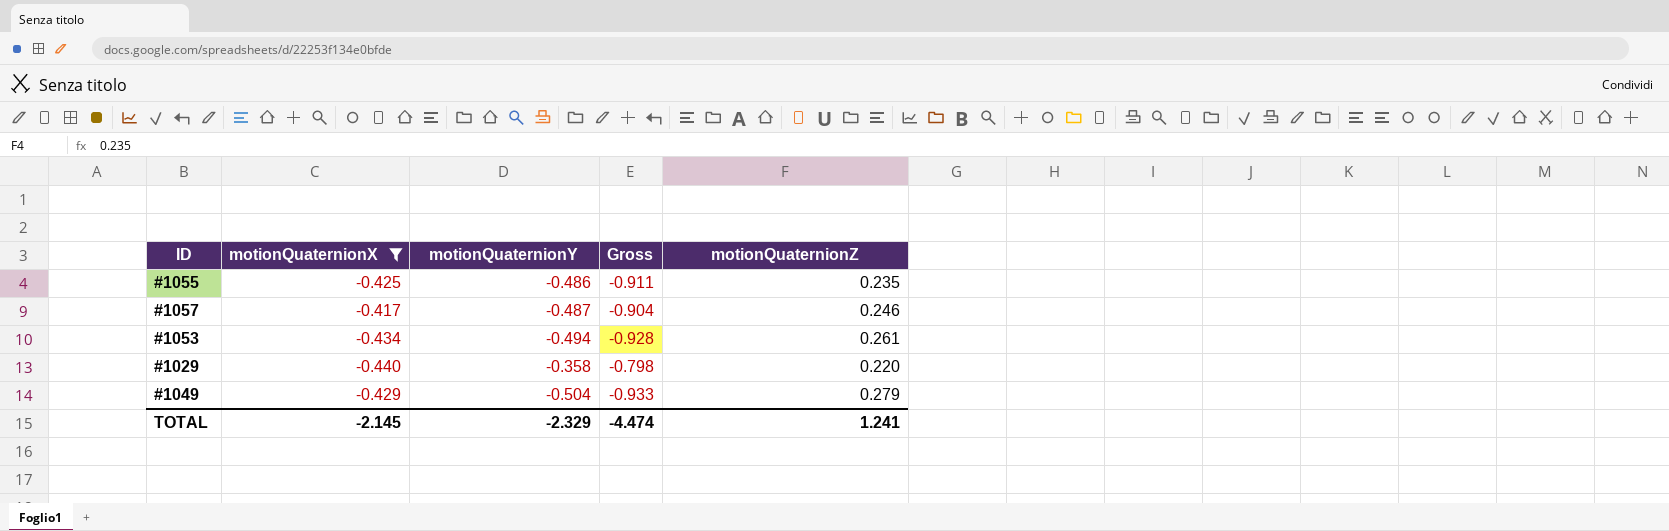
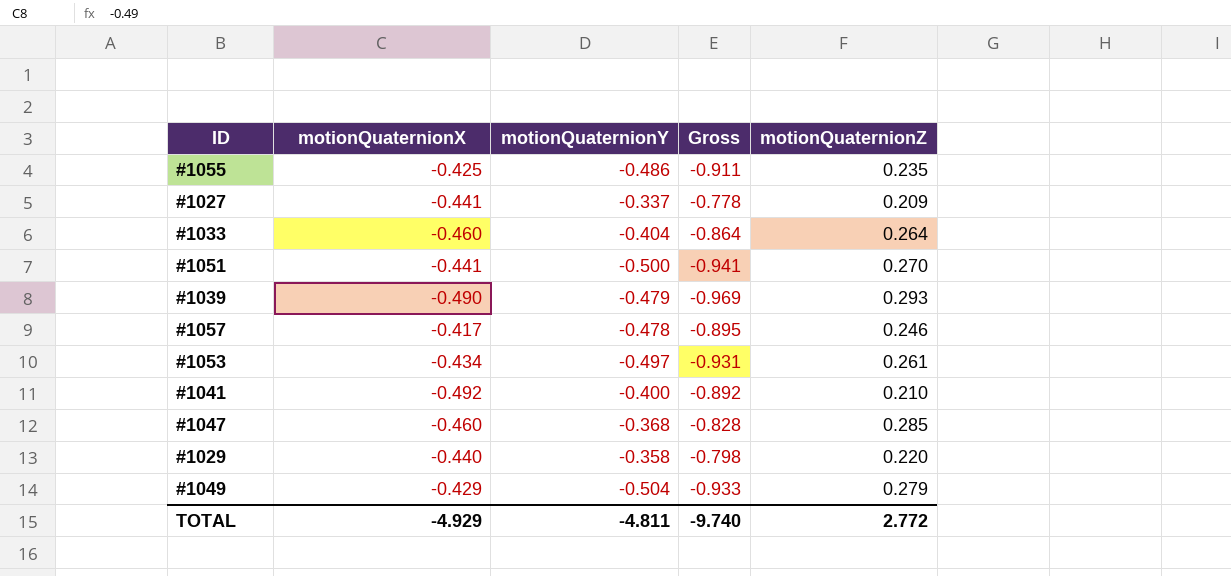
filter: motionQuaternionX >= -0.440 -> none
#1057 | motionQuaternionY: -0.487 -> -0.478
#1057 | Gross: -0.904 -> -0.895
#1053 | motionQuaternionY: -0.494 -> -0.497
#1053 | Gross: -0.928 -> -0.931
TOTAL | motionQuaternionX: -2.145 -> -4.929
TOTAL | motionQuaternionY: -2.329 -> -4.811
TOTAL | Gross: -4.474 -> -9.740
TOTAL | motionQuaternionZ: 1.241 -> 2.772

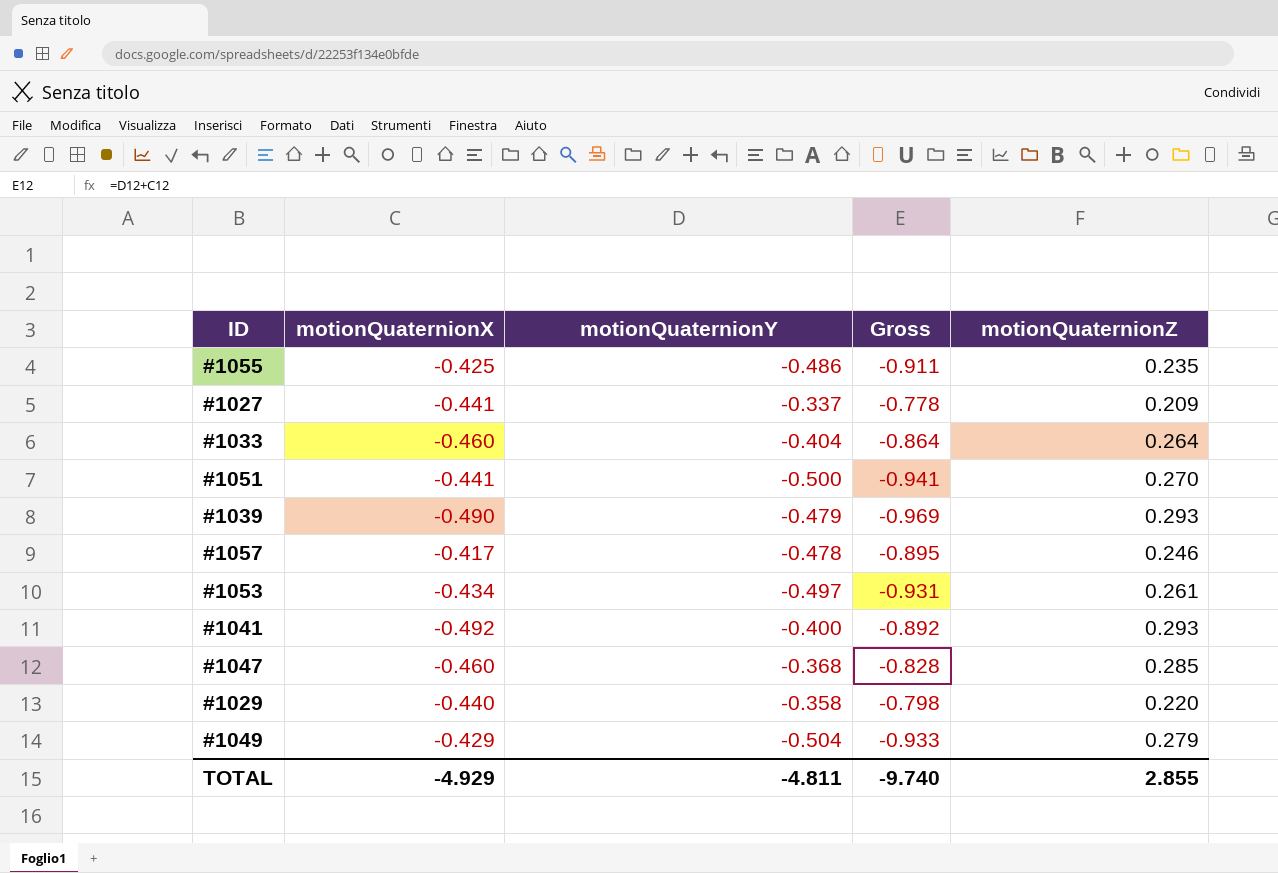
#1041 | motionQuaternionZ: 0.210 -> 0.293
TOTAL | motionQuaternionZ: 2.772 -> 2.855

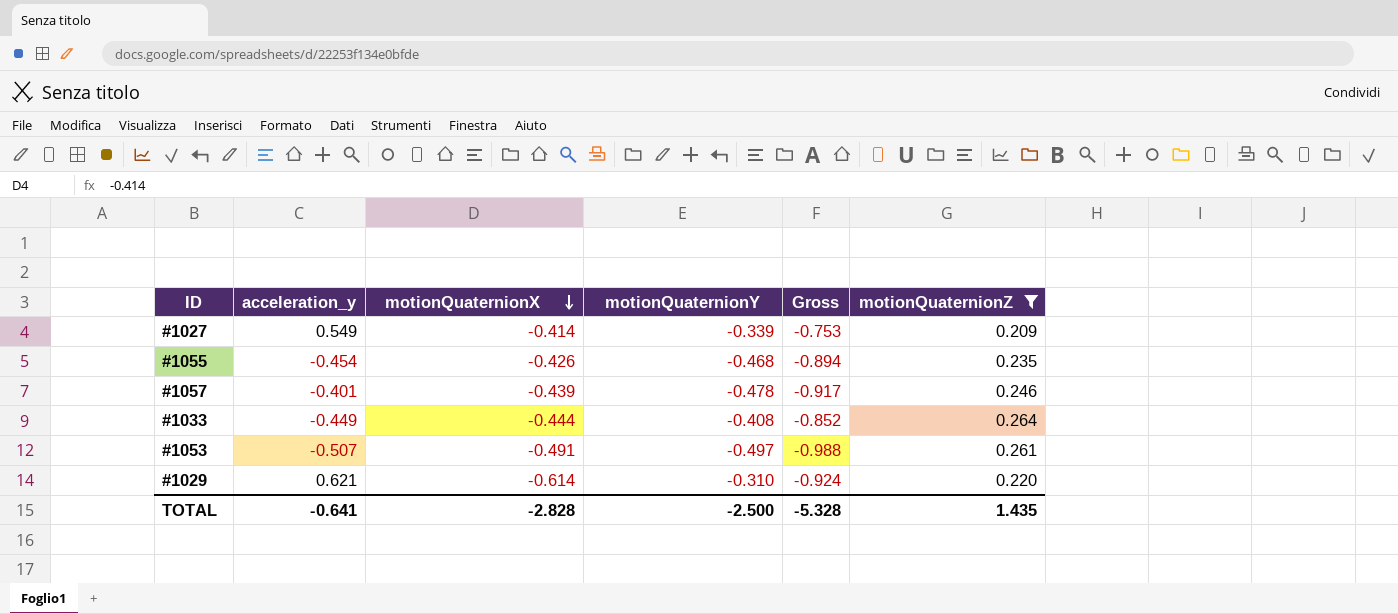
filter: none -> motionQuaternionZ <= 0.264
row order: none -> motionQuaternionX descending
column acceleration_y | position: none -> 2
#1027 | motionQuaternionX: -0.441 -> -0.414
#1027 | motionQuaternionY: -0.337 -> -0.339
#1027 | Gross: -0.778 -> -0.753
#1055 | motionQuaternionX: -0.425 -> -0.426
#1055 | motionQuaternionY: -0.486 -> -0.468
#1055 | Gross: -0.911 -> -0.894
#1057 | motionQuaternionX: -0.417 -> -0.439
#1057 | Gross: -0.895 -> -0.917
#1033 | motionQuaternionX: -0.460 -> -0.444
#1033 | motionQuaternionY: -0.404 -> -0.408
#1033 | Gross: -0.864 -> -0.852
#1053 | motionQuaternionX: -0.434 -> -0.491
#1053 | Gross: -0.931 -> -0.988
#1029 | motionQuaternionX: -0.440 -> -0.614
#1029 | motionQuaternionY: -0.358 -> -0.310
#1029 | Gross: -0.798 -> -0.924
TOTAL | motionQuaternionX: -4.929 -> -2.828
TOTAL | motionQuaternionY: -4.811 -> -2.500
TOTAL | Gross: -9.740 -> -5.328
TOTAL | motionQuaternionZ: 2.855 -> 1.435

